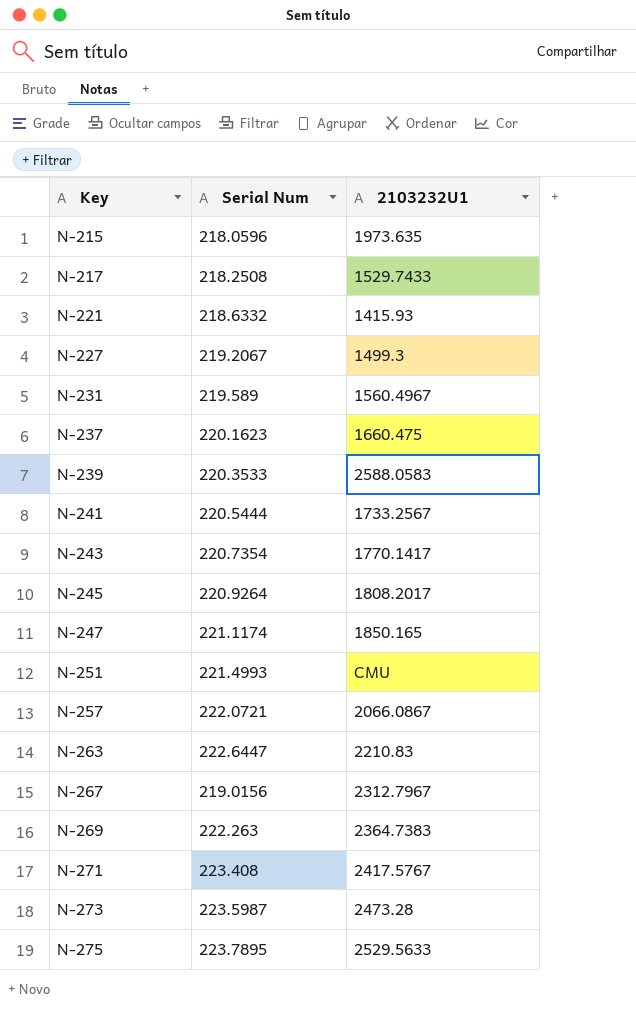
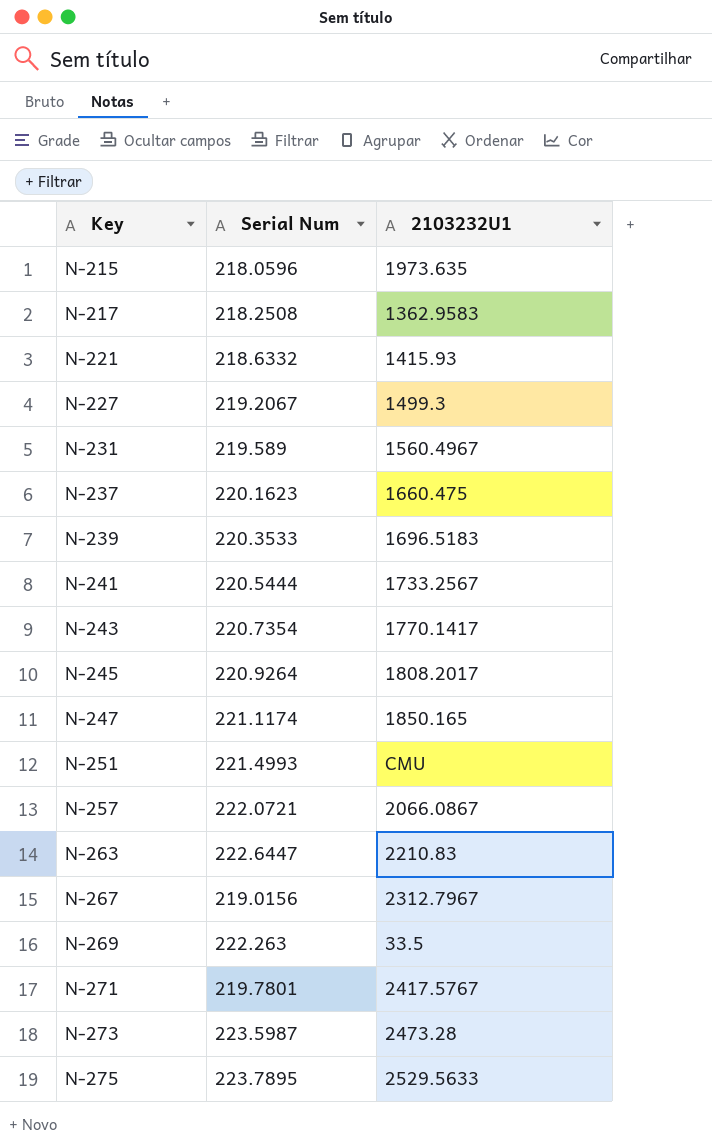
N-217 | 2103232U1: 1529.7433 -> 1362.9583
N-239 | 2103232U1: 2588.0583 -> 1696.5183
N-269 | 2103232U1: 2364.7383 -> 33.5
N-271 | Serial Num: 223.408 -> 219.7801

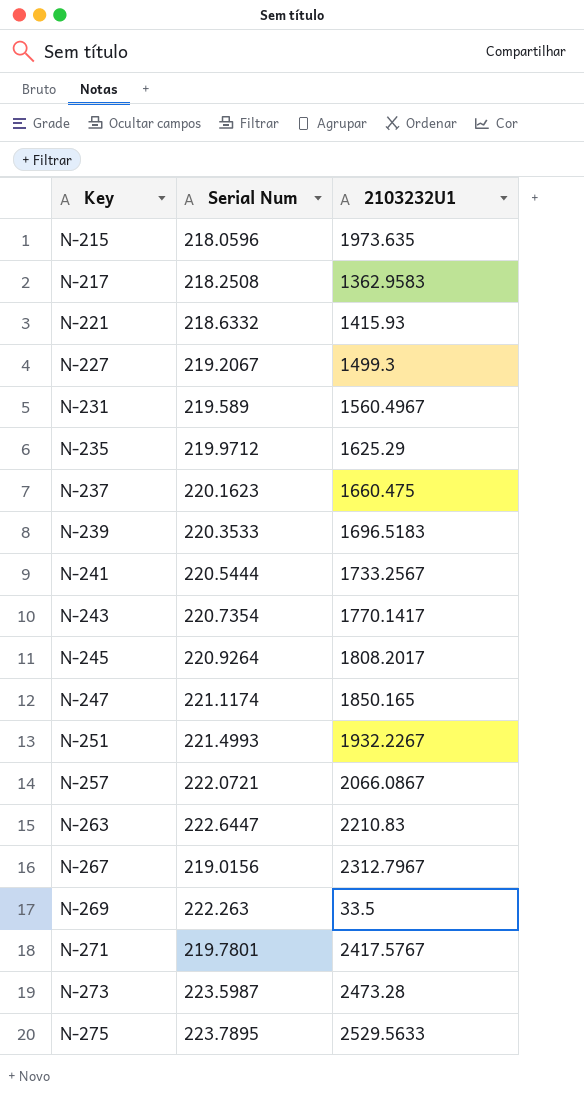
row N-235: none -> 219.9712 | 1625.29
N-251 | 2103232U1: CMU -> 1932.2267

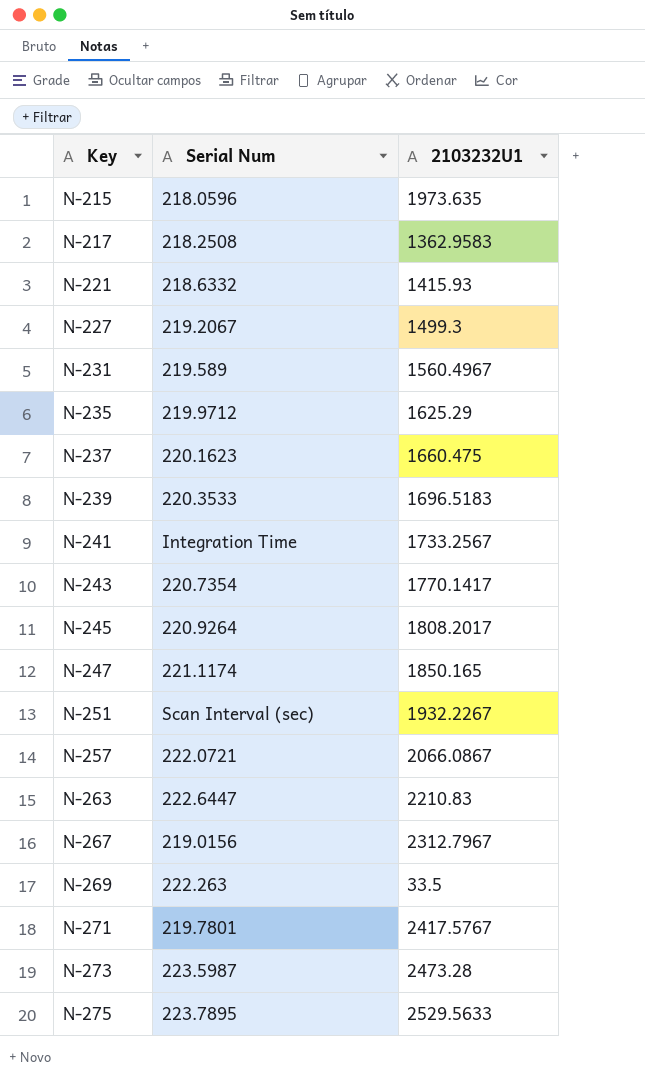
N-241 | Serial Num: 220.5444 -> Integration Time
N-251 | Serial Num: 221.4993 -> Scan Interval (sec)

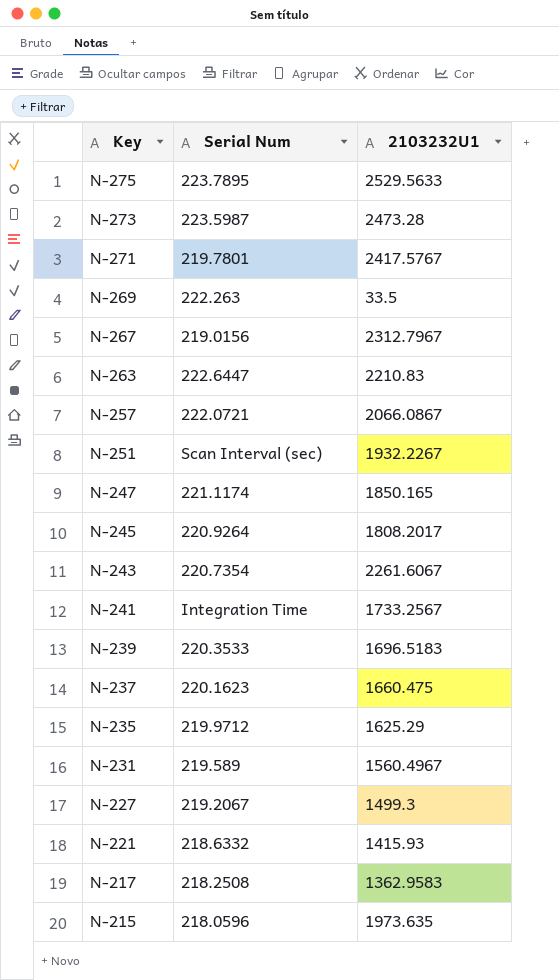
row order: Key ascending -> Key descending
N-243 | 2103232U1: 1770.1417 -> 2261.6067

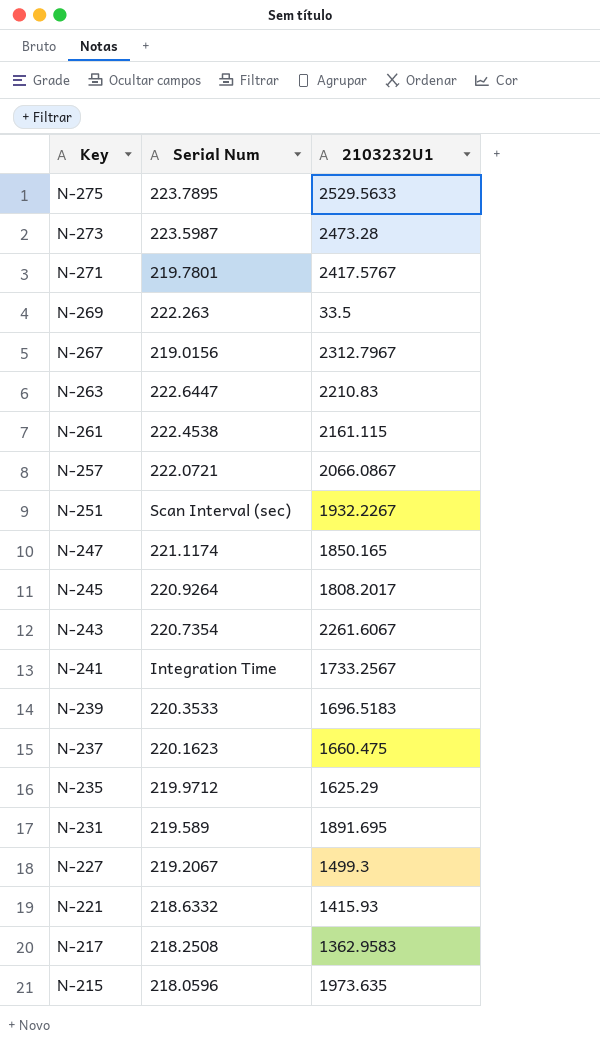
row N-261: none -> 222.4538 | 2161.115
N-231 | 2103232U1: 1560.4967 -> 1891.695

